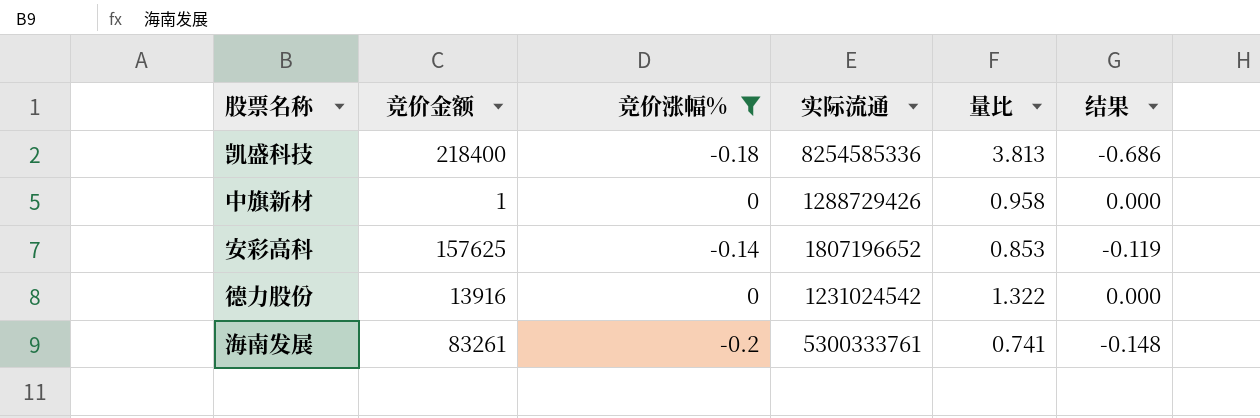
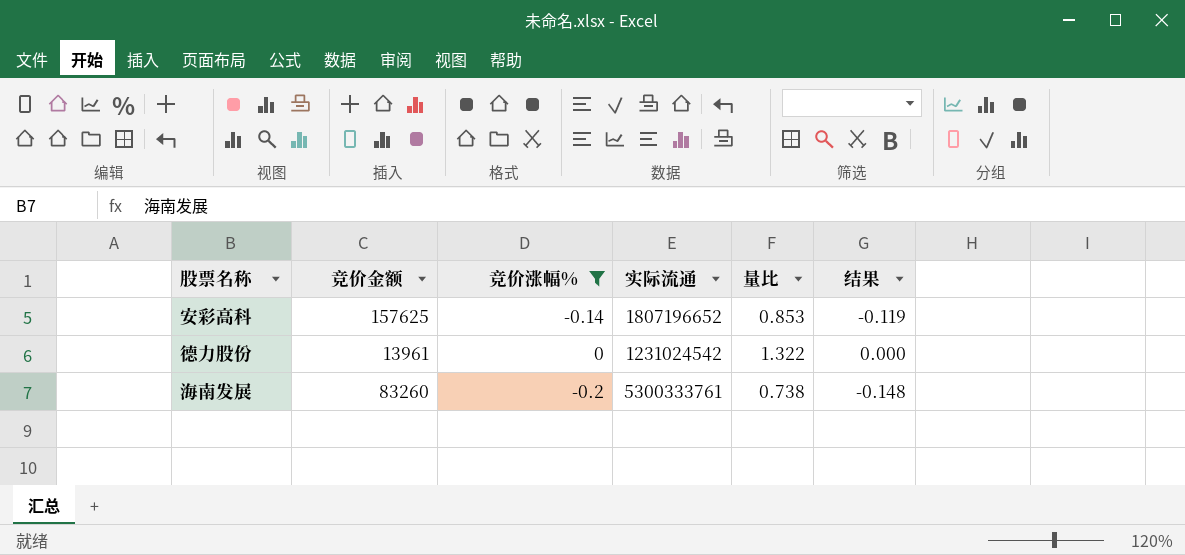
row 凯盛科技: 218400 | -0.18 | 8254585336 | 3.813 | -0.686 -> none
row 中旗新材: 1 | 0 | 1288729426 | 0.958 | 0.000 -> none
德力股份 | 竞价金额: 13916 -> 13961
海南发展 | 竞价金额: 83261 -> 83260
海南发展 | 量比: 0.741 -> 0.738

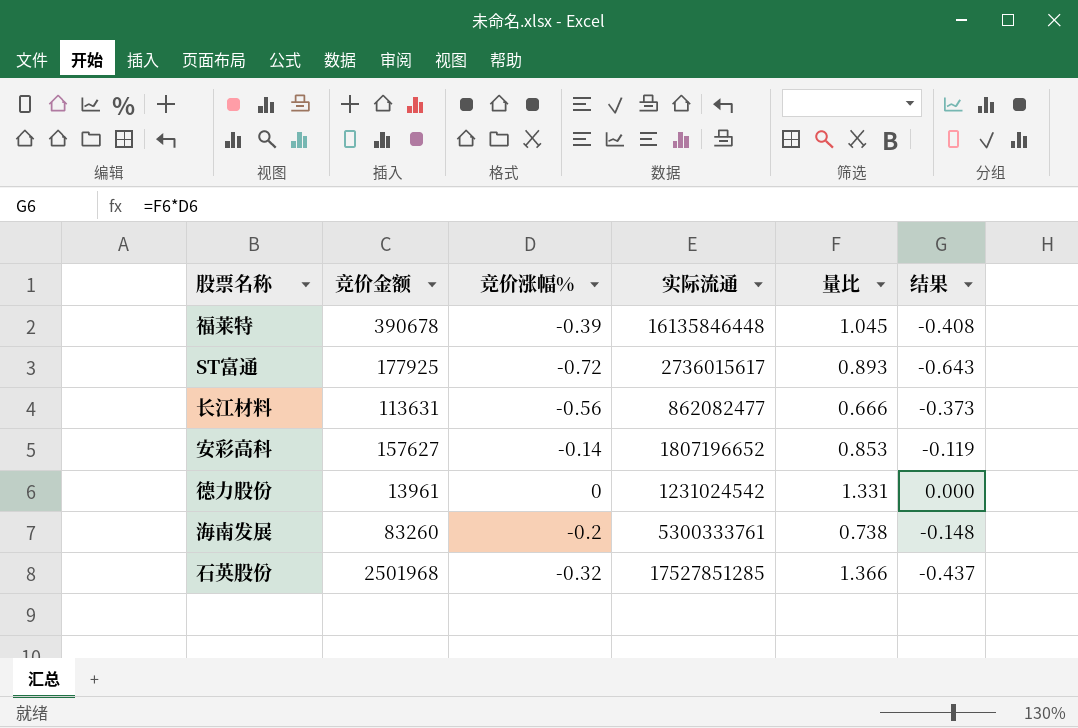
filter: 竞价涨幅% >= -0.2 -> none
安彩高科 | 竞价金额: 157625 -> 157627
德力股份 | 量比: 1.322 -> 1.331

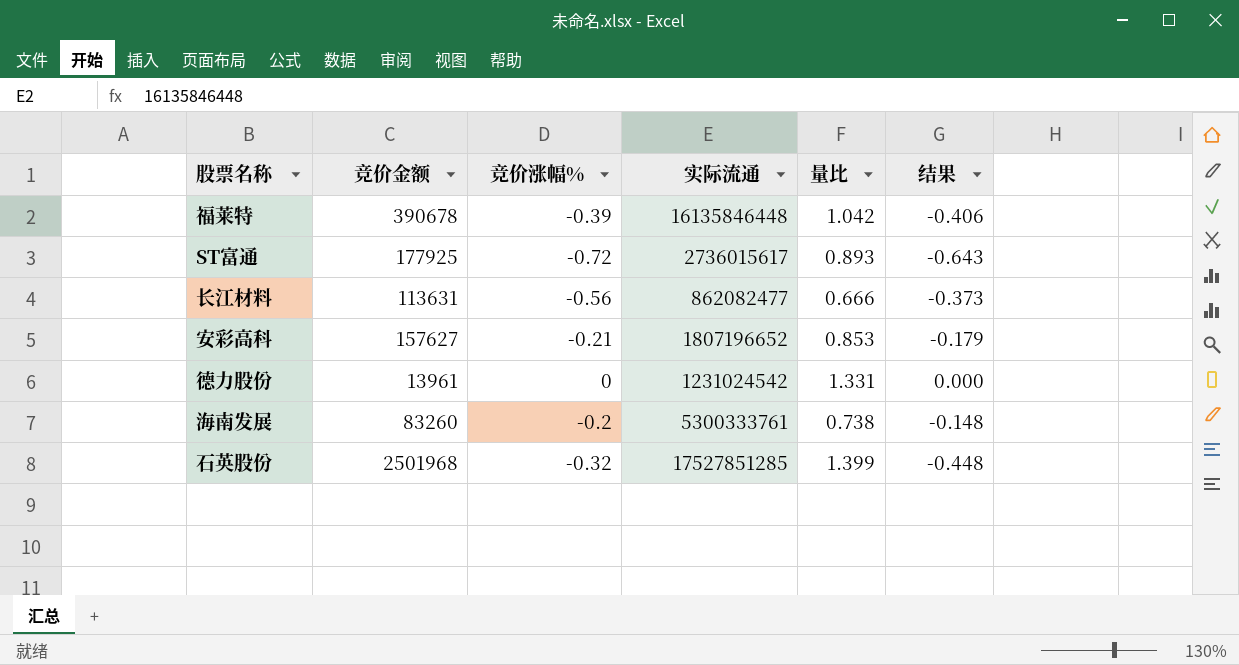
福莱特 | 量比: 1.045 -> 1.042
福莱特 | 结果: -0.408 -> -0.406
安彩高科 | 竞价涨幅%: -0.14 -> -0.21
安彩高科 | 结果: -0.119 -> -0.179
石英股份 | 量比: 1.366 -> 1.399
石英股份 | 结果: -0.437 -> -0.448

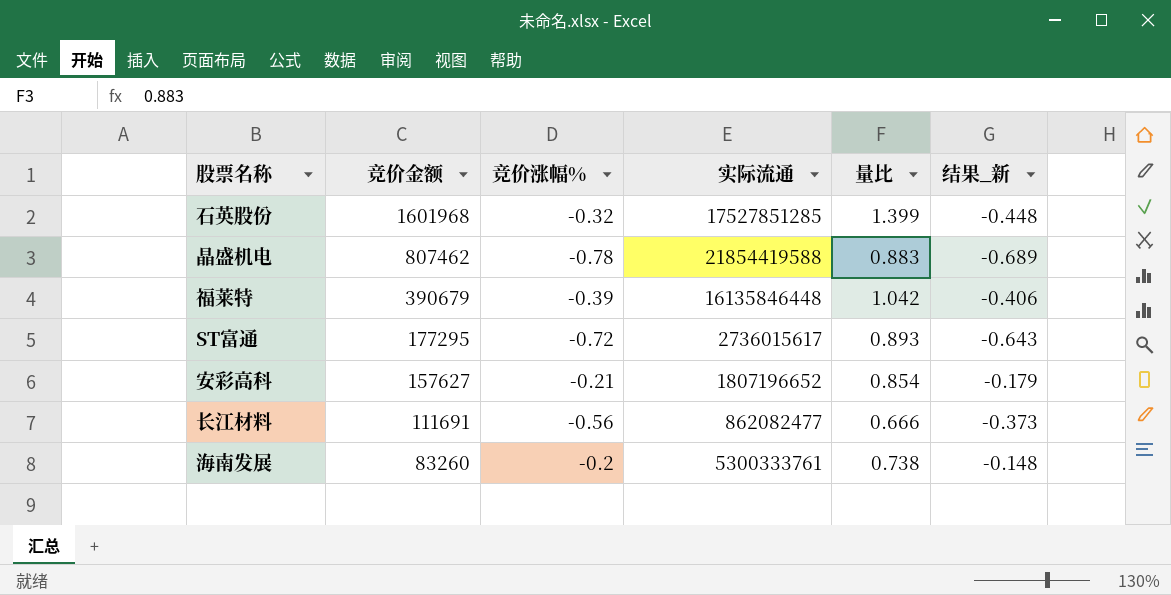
row order: none -> 竞价金额 descending
column name: 结果 -> 结果_新
row 德力股份: 13961 | 0 | 1231024542 | 1.331 | 0.000 -> none
石英股份 | 竞价金额: 2501968 -> 1601968
row 晶盛机电: none -> 807462 | -0.78 | 21854419588 | 0.883 | -0.689
福莱特 | 竞价金额: 390678 -> 390679
ST富通 | 竞价金额: 177925 -> 177295
安彩高科 | 量比: 0.853 -> 0.854
长江材料 | 竞价金额: 113631 -> 111691

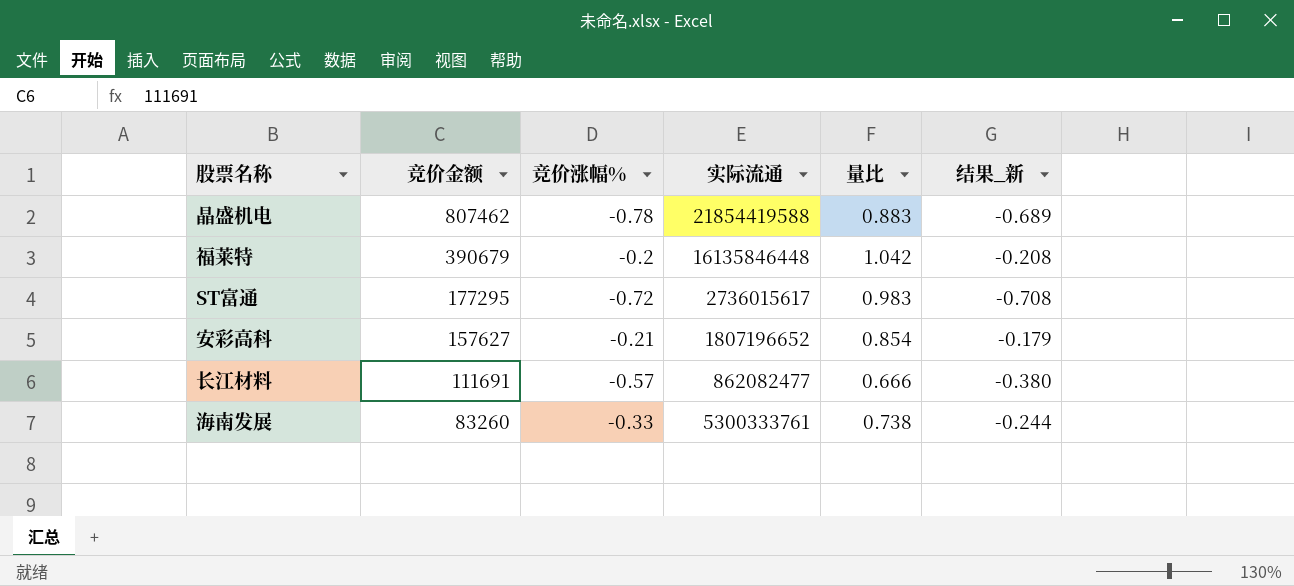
row 石英股份: 1601968 | -0.32 | 17527851285 | 1.399 | -0.448 -> none
福莱特 | 竞价涨幅%: -0.39 -> -0.2
福莱特 | 结果_新: -0.406 -> -0.208
ST富通 | 量比: 0.893 -> 0.983
ST富通 | 结果_新: -0.643 -> -0.708
长江材料 | 竞价涨幅%: -0.56 -> -0.57
长江材料 | 结果_新: -0.373 -> -0.380
海南发展 | 竞价涨幅%: -0.2 -> -0.33
海南发展 | 结果_新: -0.148 -> -0.244

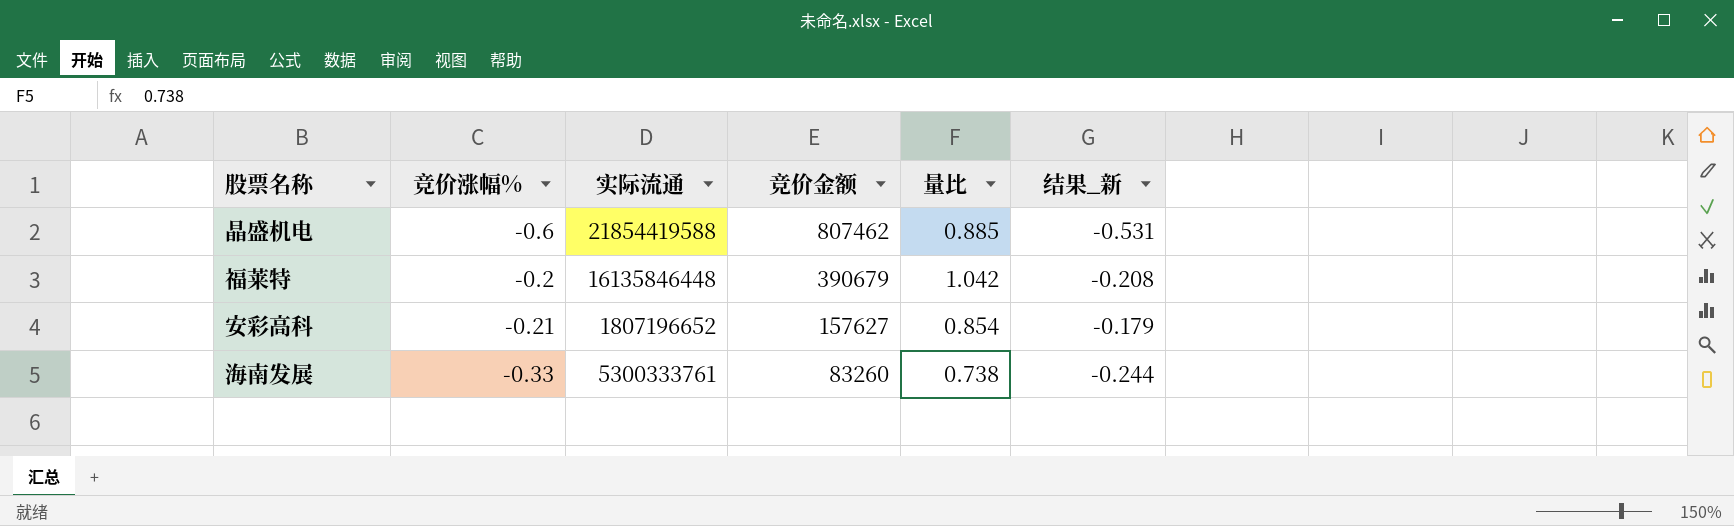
column 竞价金额 | position: 2 -> 4
row ST富通: 177295 | -0.72 | 2736015617 | 0.983 | -0.708 -> none
row 长江材料: 111691 | -0.57 | 862082477 | 0.666 | -0.380 -> none
晶盛机电 | 竞价涨幅%: -0.78 -> -0.6
晶盛机电 | 量比: 0.883 -> 0.885
晶盛机电 | 结果_新: -0.689 -> -0.531

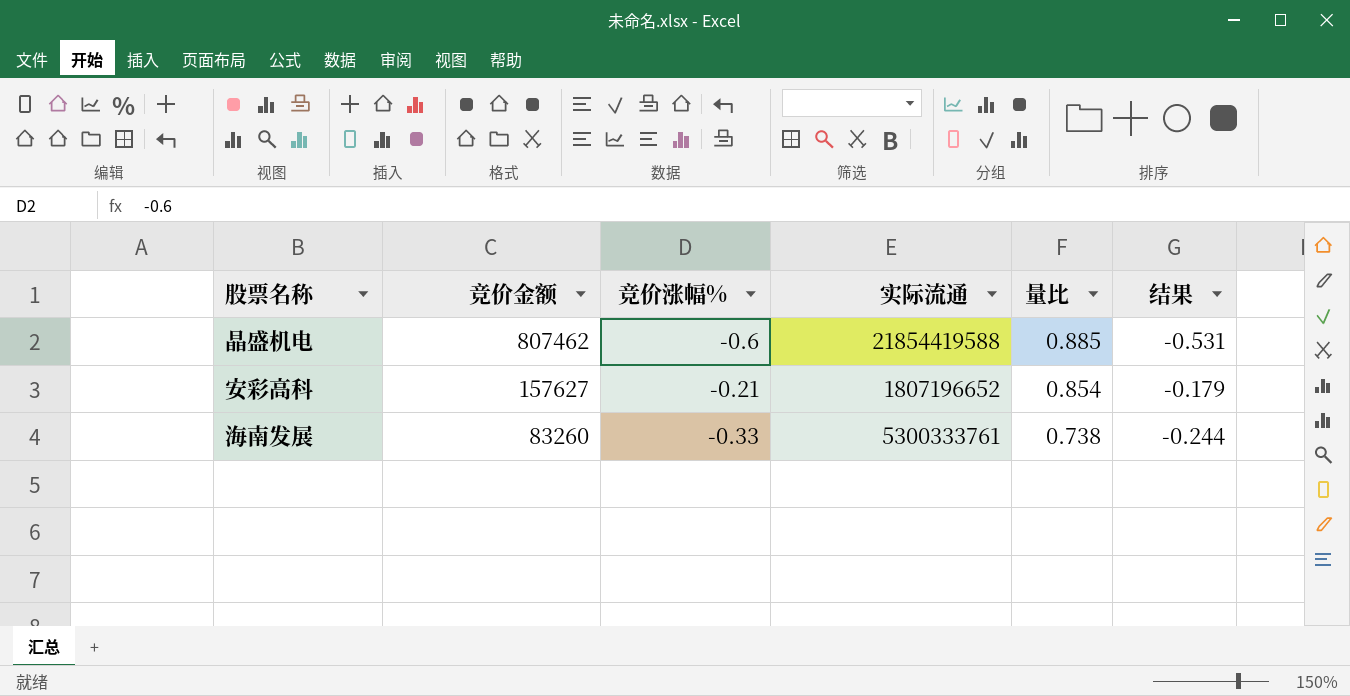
column 竞价金额 | position: 4 -> 2
column name: 结果_新 -> 结果
row 福莱特: -0.2 | 16135846448 | 390679 | 1.042 | -0.208 -> none

